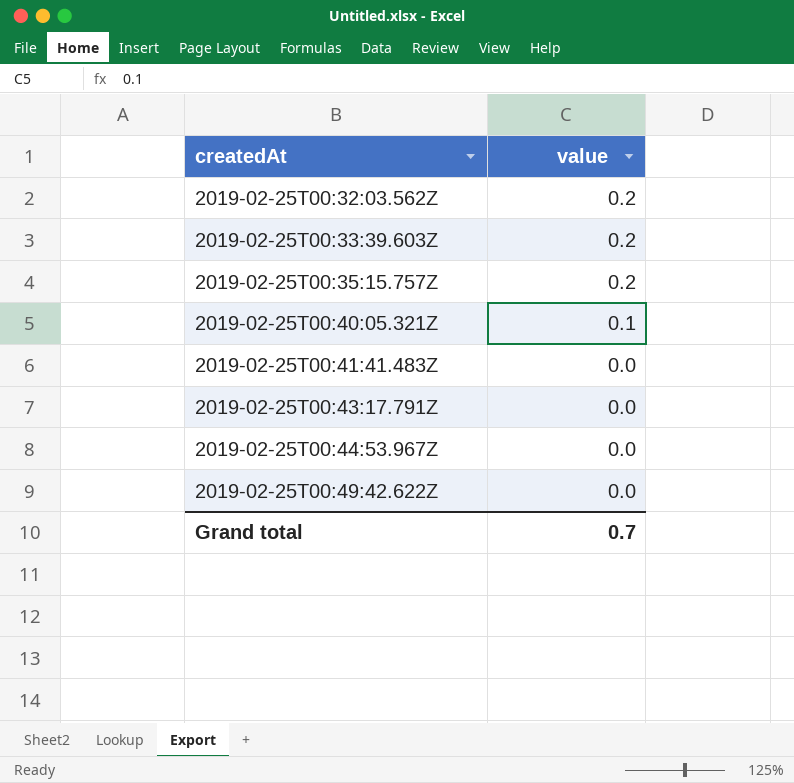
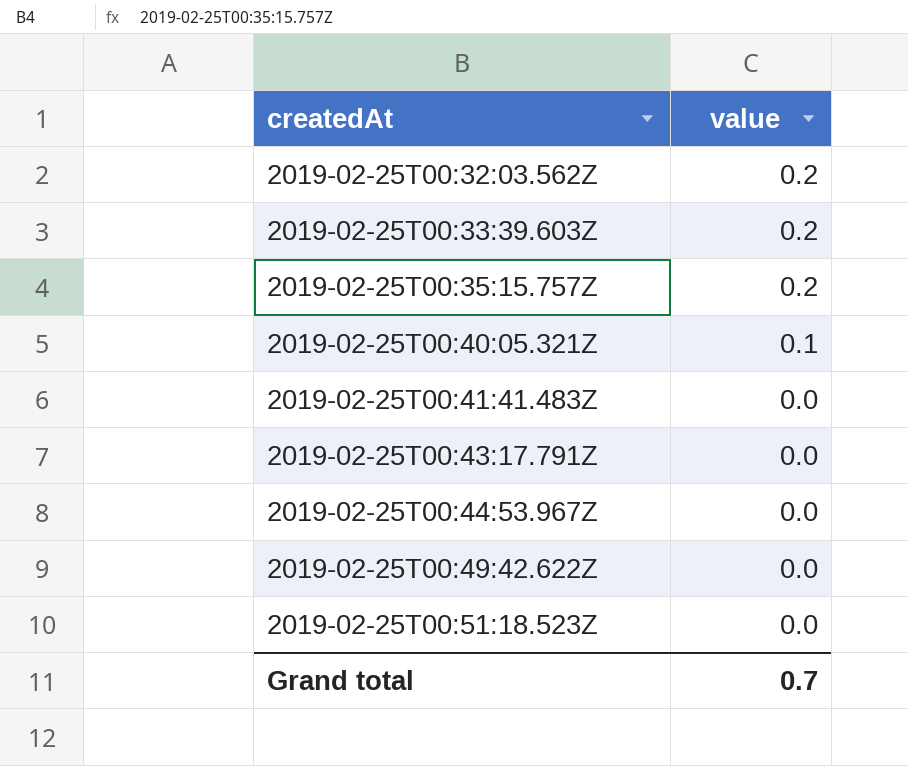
row 2019-02-25T00:51:18.523Z: none -> 0.0

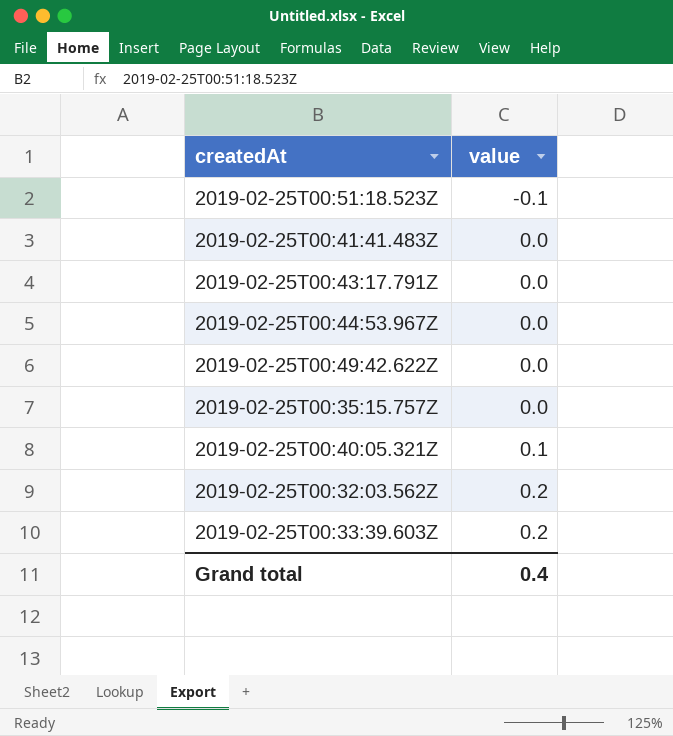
row order: createdAt ascending -> value ascending
2019-02-25T00:51:18.523Z | value: 0.0 -> -0.1
2019-02-25T00:35:15.757Z | value: 0.2 -> 0.0
Grand total | value: 0.7 -> 0.4

